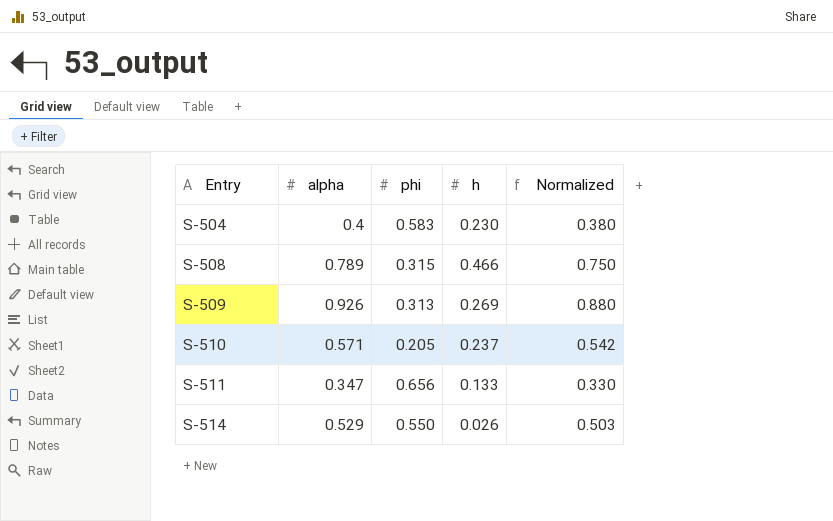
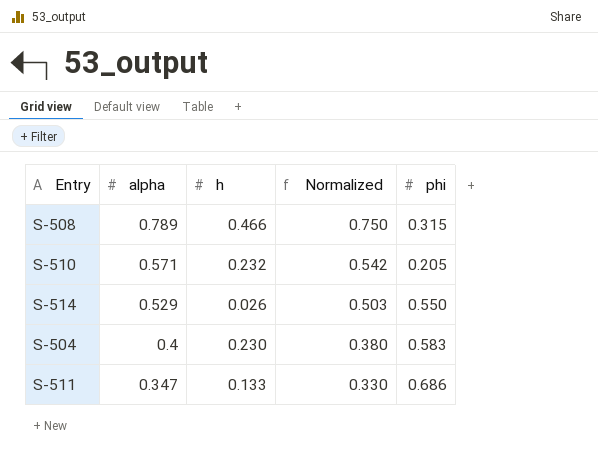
row order: Entry ascending -> alpha descending
column phi | position: 3 -> 5
row S-509: 0.926 | 0.313 | 0.269 | 0.880 -> none
S-510 | h: 0.237 -> 0.232
S-511 | phi: 0.656 -> 0.686

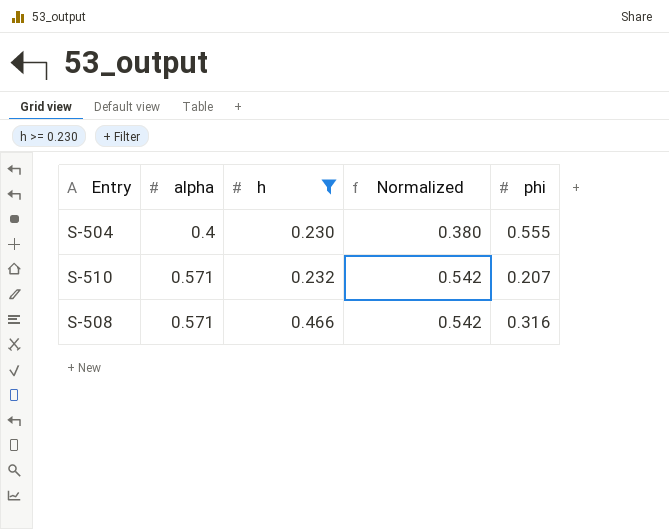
filter: none -> h >= 0.230
row order: alpha descending -> alpha ascending
S-504 | phi: 0.583 -> 0.555
S-510 | phi: 0.205 -> 0.207
S-508 | alpha: 0.789 -> 0.571
S-508 | Normalized: 0.750 -> 0.542
S-508 | phi: 0.315 -> 0.316

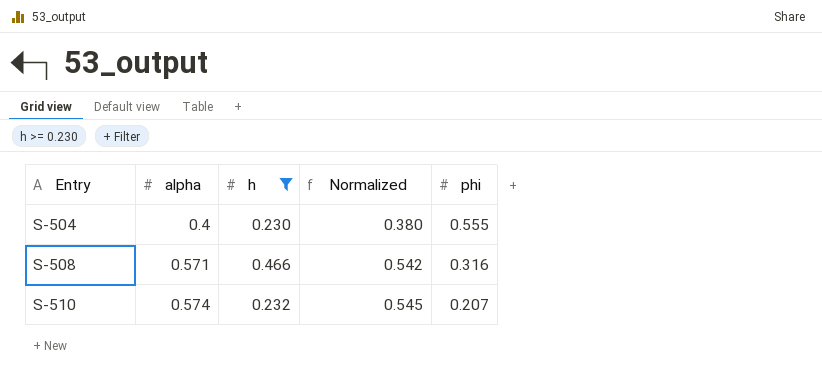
row order: alpha ascending -> Entry ascending
S-510 | alpha: 0.571 -> 0.574
S-510 | Normalized: 0.542 -> 0.545

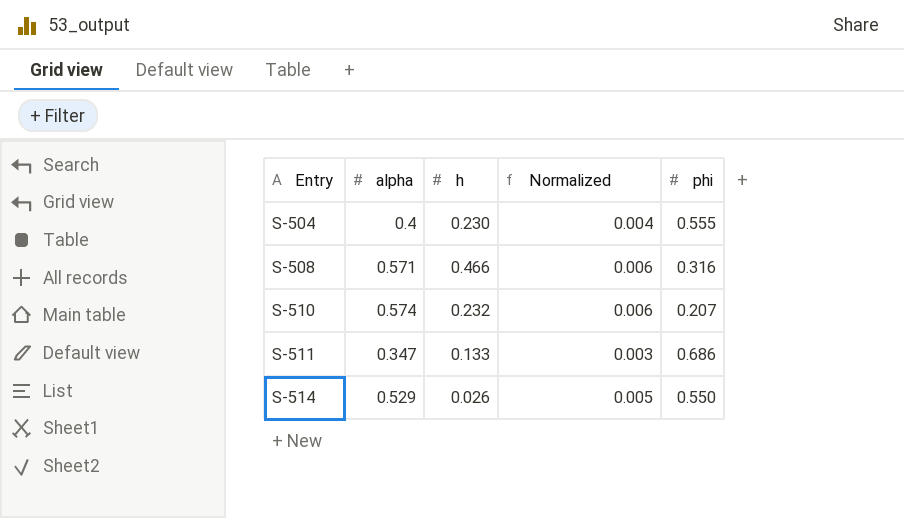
filter: h >= 0.230 -> none
column Normalized | formula: [alpha] * 0.95 -> [alpha] * 0.01

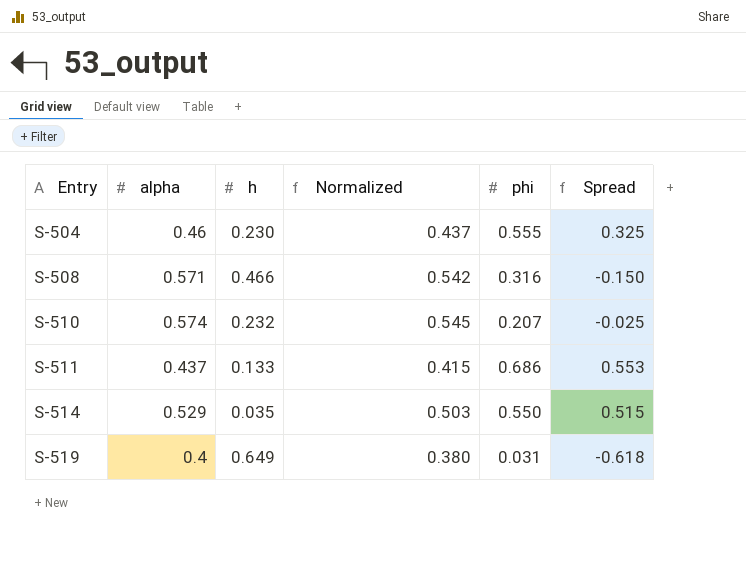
column Normalized | formula: [alpha] * 0.01 -> [alpha] * 0.95
column Spread | formula: none -> [phi] - [h]
S-504 | alpha: 0.4 -> 0.46
S-511 | alpha: 0.347 -> 0.437
S-514 | h: 0.026 -> 0.035
row S-519: none -> 0.4 | 0.649 | 0.380 | 0.031 | -0.618

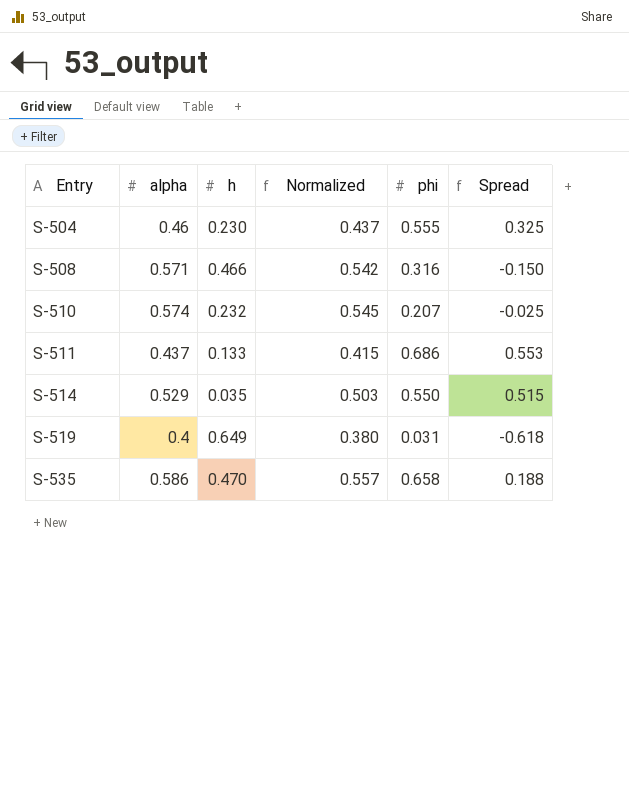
row S-535: none -> 0.586 | 0.470 | 0.557 | 0.658 | 0.188

